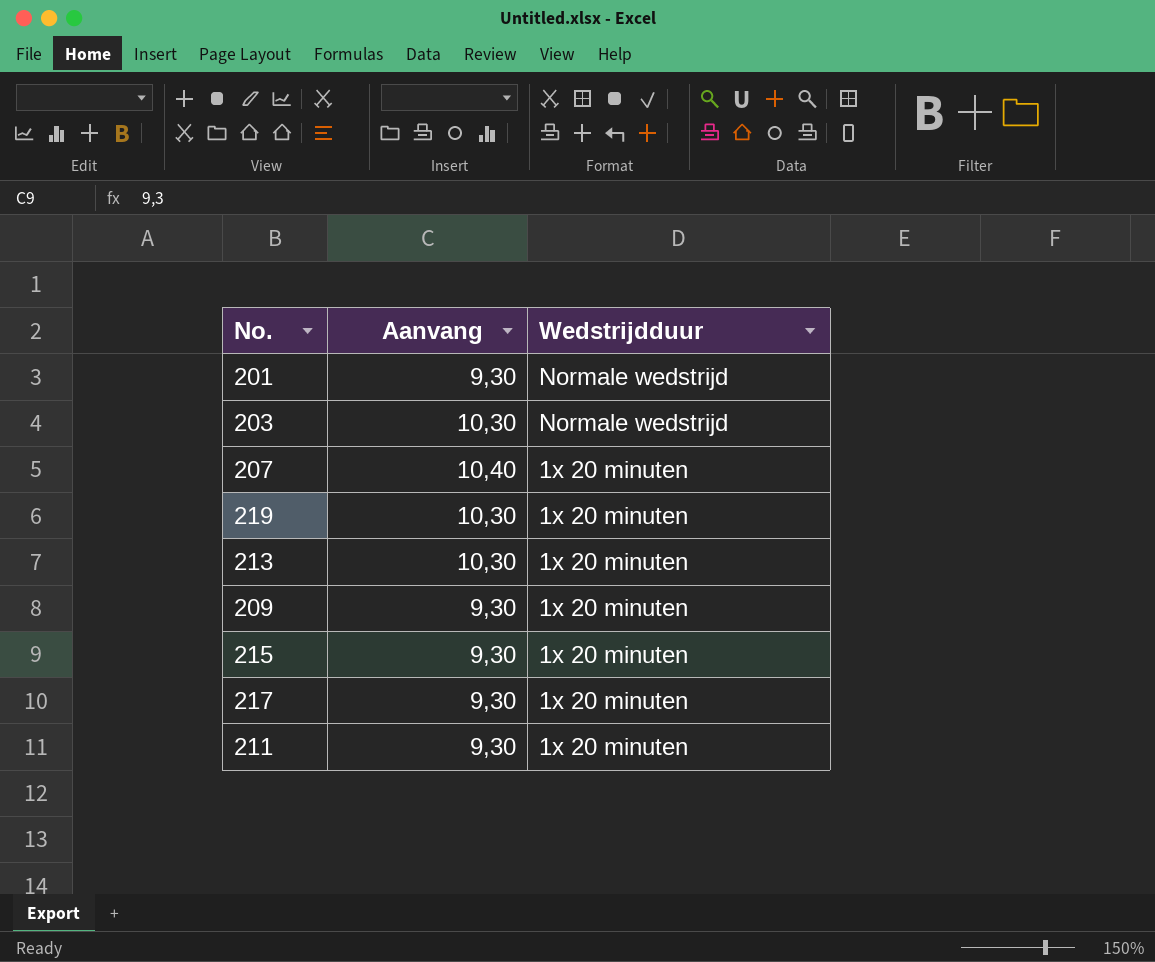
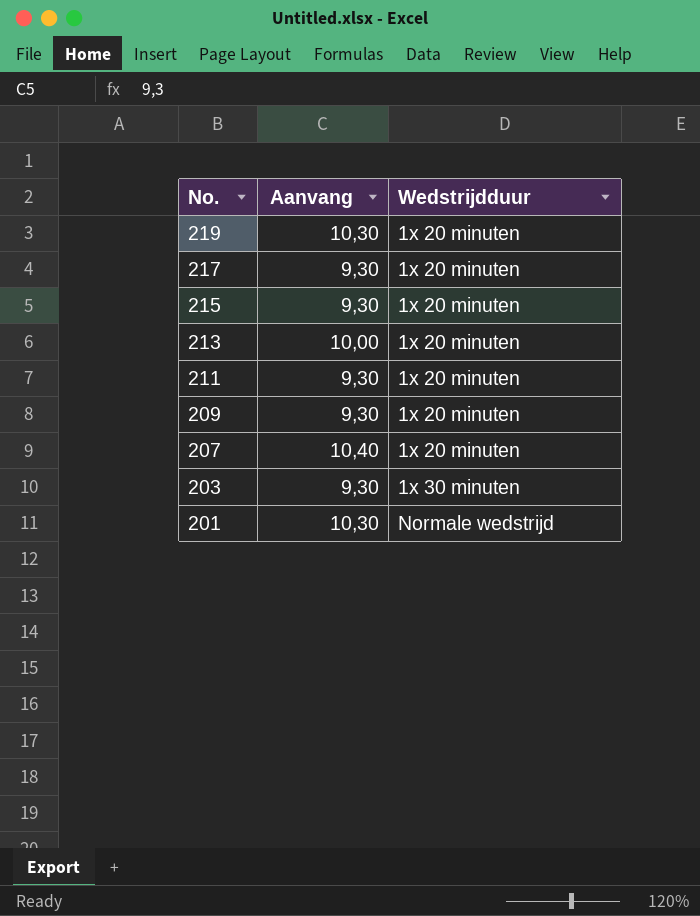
row order: Wedstrijdduur descending -> No. descending
213 | Aanvang: 10,30 -> 10,00
203 | Aanvang: 10,30 -> 9,30
203 | Wedstrijdduur: Normale wedstrijd -> 1x 30 minuten
201 | Aanvang: 9,30 -> 10,30

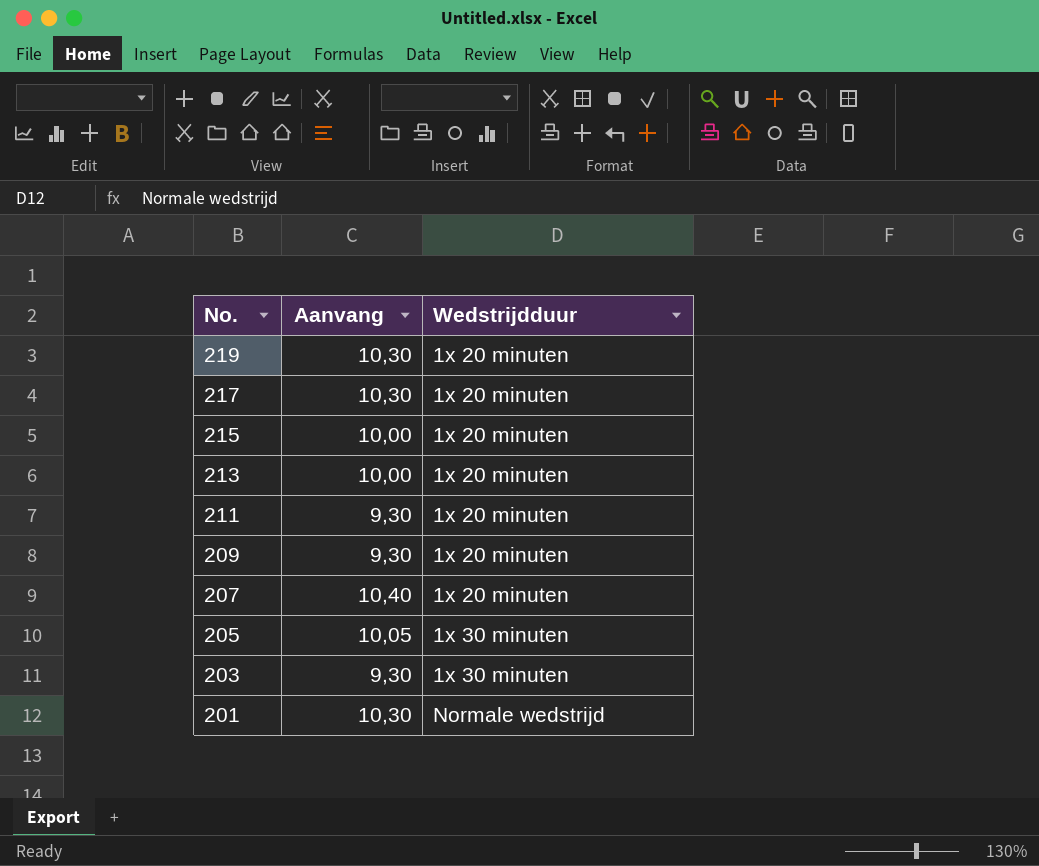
217 | Aanvang: 9,30 -> 10,30
215 | Aanvang: 9,30 -> 10,00
row 205: none -> 10,05 | 1x 30 minuten

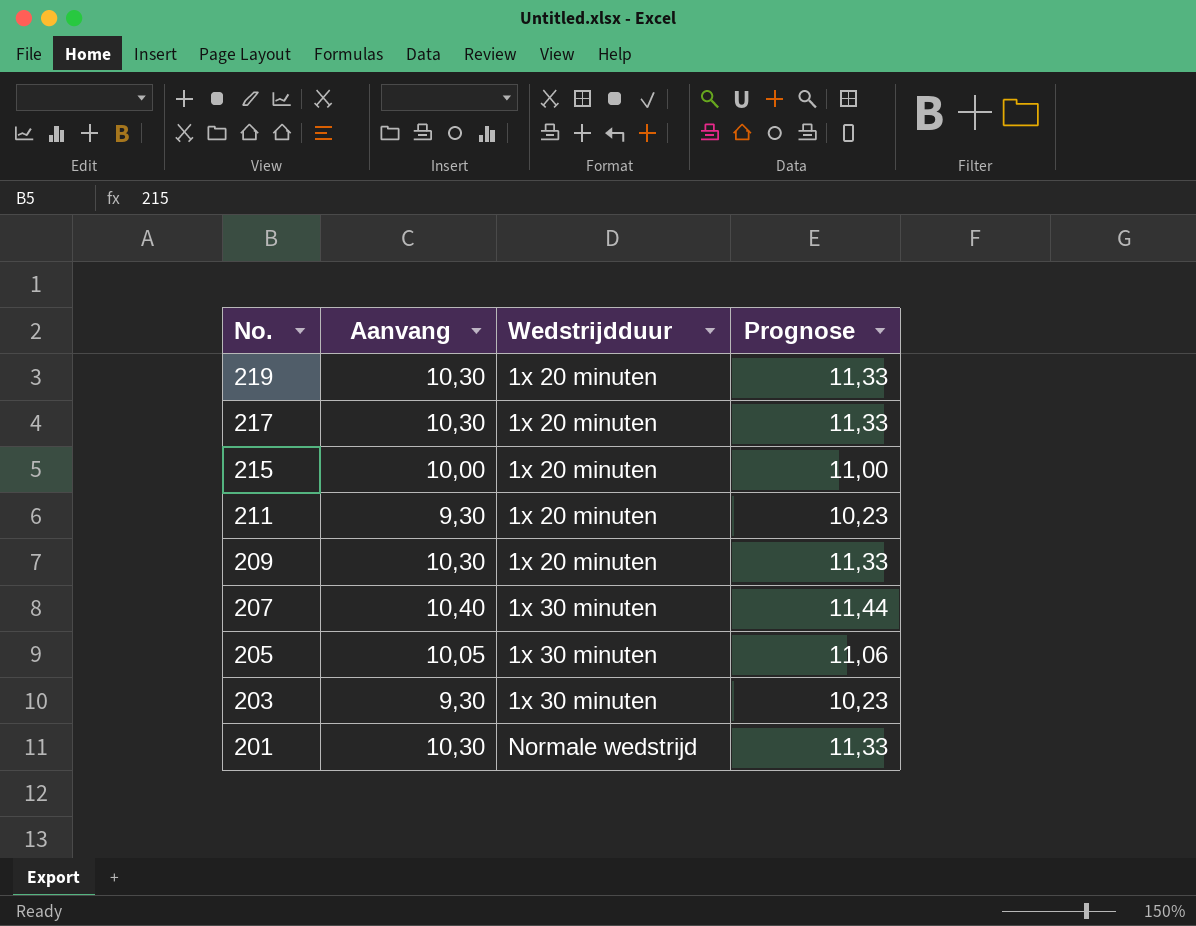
column Prognose | formula: none -> [Aanvang] * 1,1
row 213: 10,00 | 1x 20 minuten -> none
209 | Aanvang: 9,30 -> 10,30
207 | Wedstrijdduur: 1x 20 minuten -> 1x 30 minuten

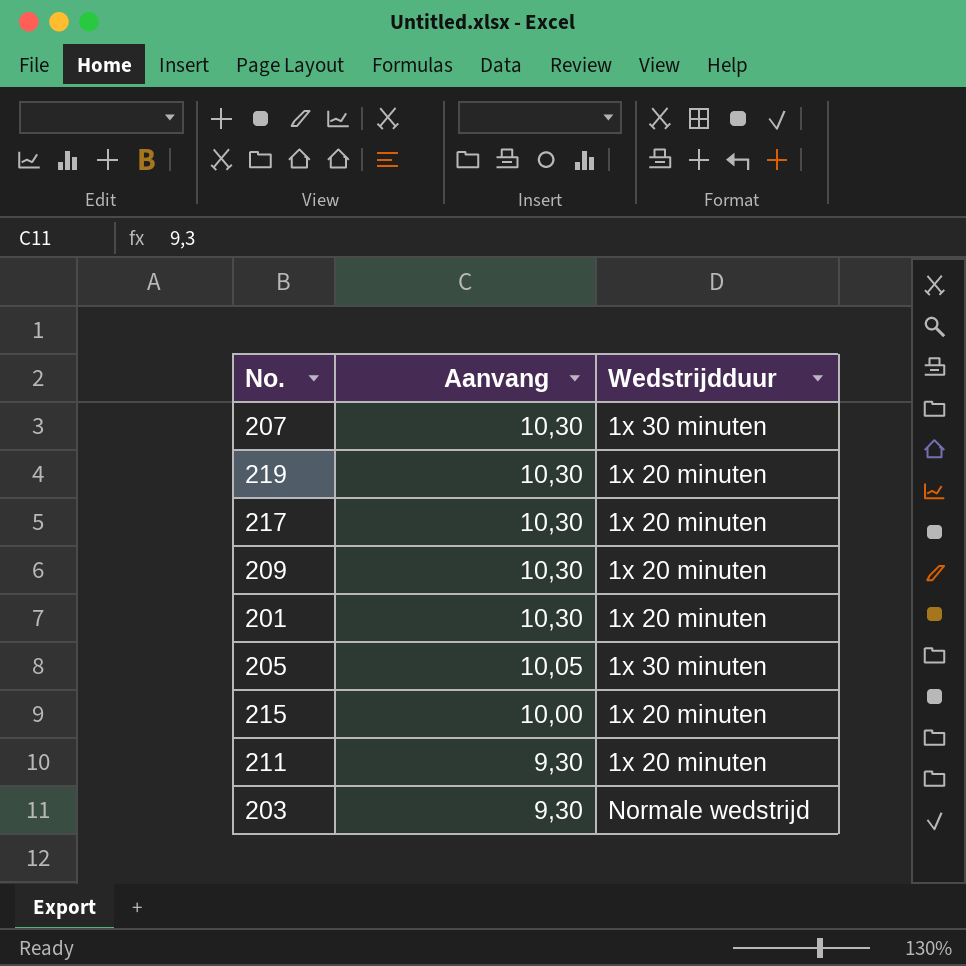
row order: No. descending -> Aanvang descending
column Prognose | formula: [Aanvang] * 1,1 -> none
207 | Aanvang: 10,40 -> 10,30
201 | Wedstrijdduur: Normale wedstrijd -> 1x 20 minuten
203 | Wedstrijdduur: 1x 30 minuten -> Normale wedstrijd

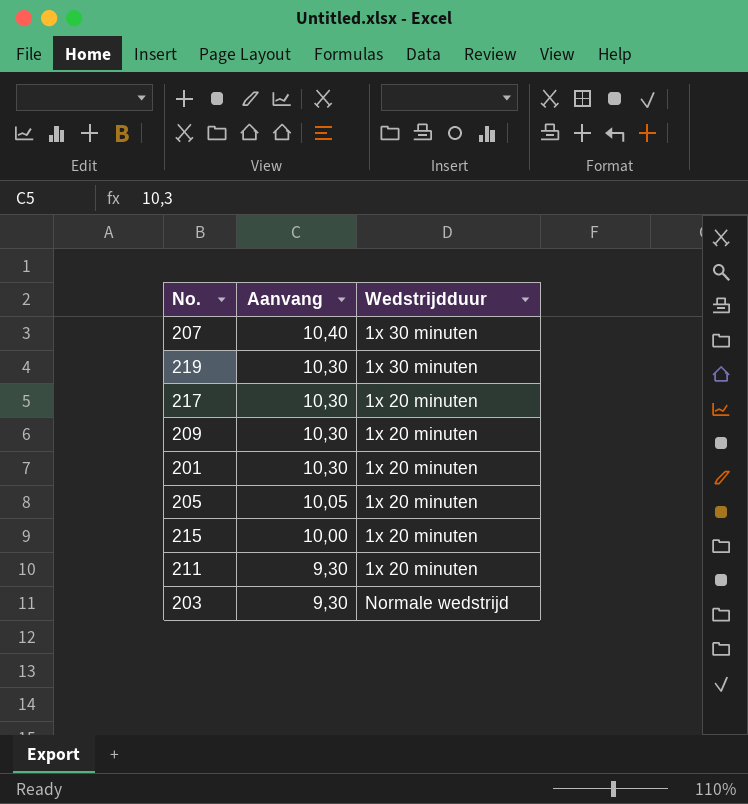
207 | Aanvang: 10,30 -> 10,40
219 | Wedstrijdduur: 1x 20 minuten -> 1x 30 minuten
205 | Wedstrijdduur: 1x 30 minuten -> 1x 20 minuten

